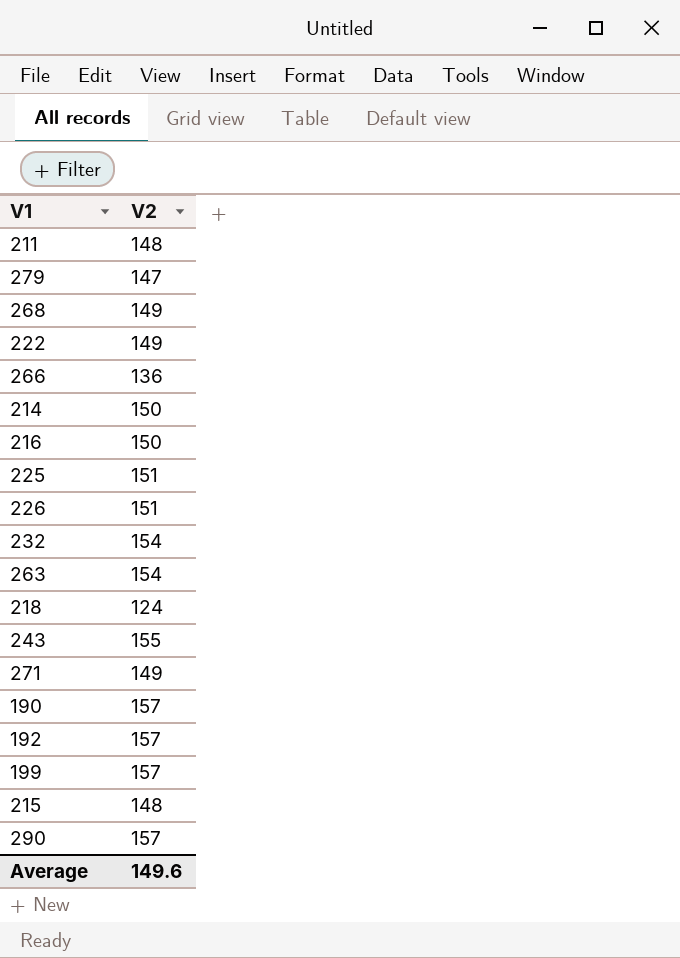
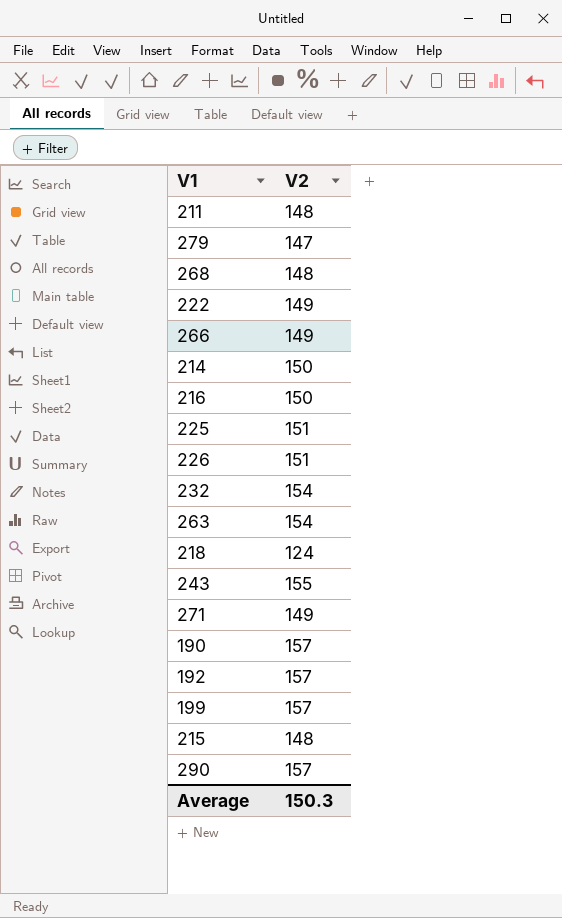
268 | V2: 149 -> 148
266 | V2: 136 -> 149
Average | V2: 149.6 -> 150.3

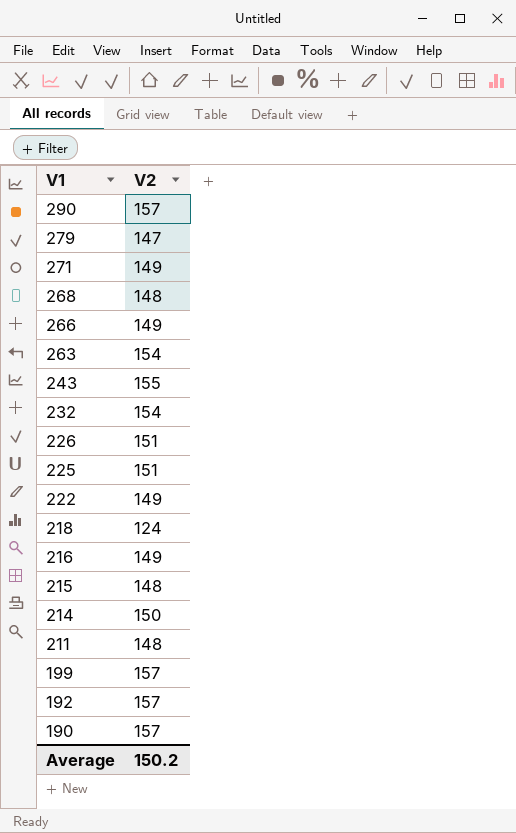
row order: none -> V1 descending
216 | V2: 150 -> 149
Average | V2: 150.3 -> 150.2

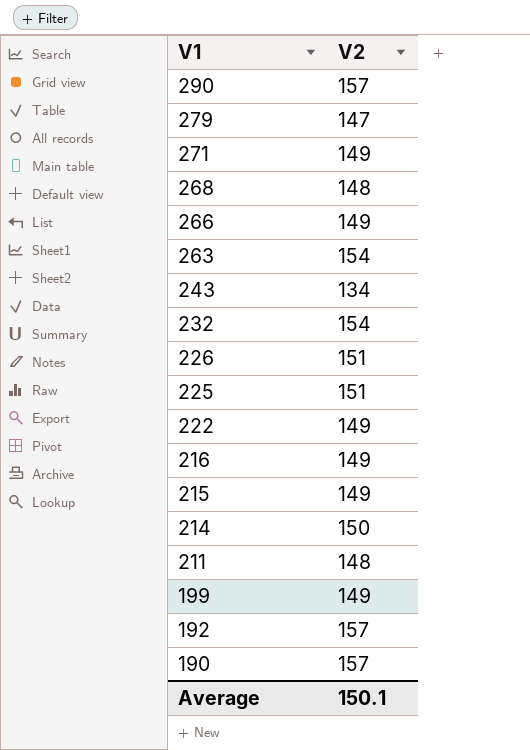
row 218: 124 -> none
243 | V2: 155 -> 134
215 | V2: 148 -> 149
199 | V2: 157 -> 149
Average | V2: 150.2 -> 150.1

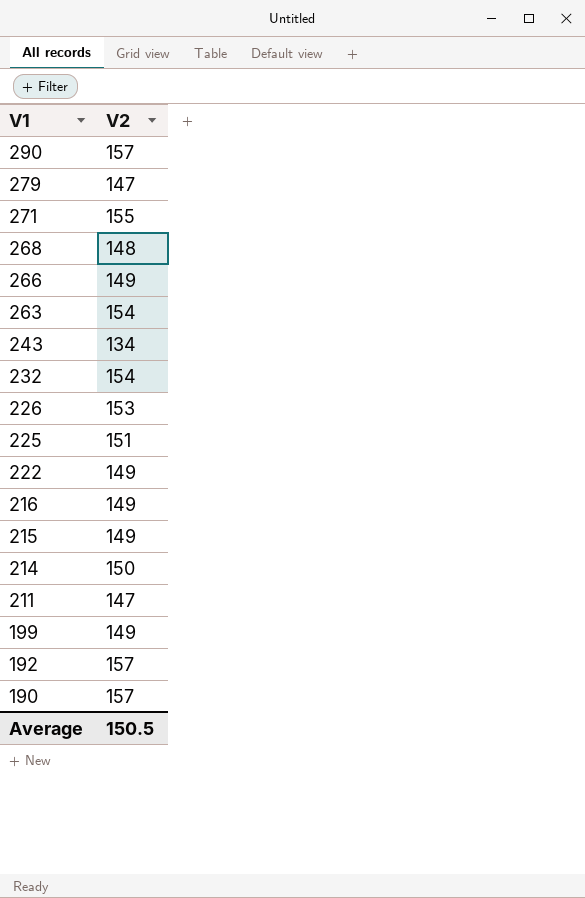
271 | V2: 149 -> 155
226 | V2: 151 -> 153
211 | V2: 148 -> 147
Average | V2: 150.1 -> 150.5

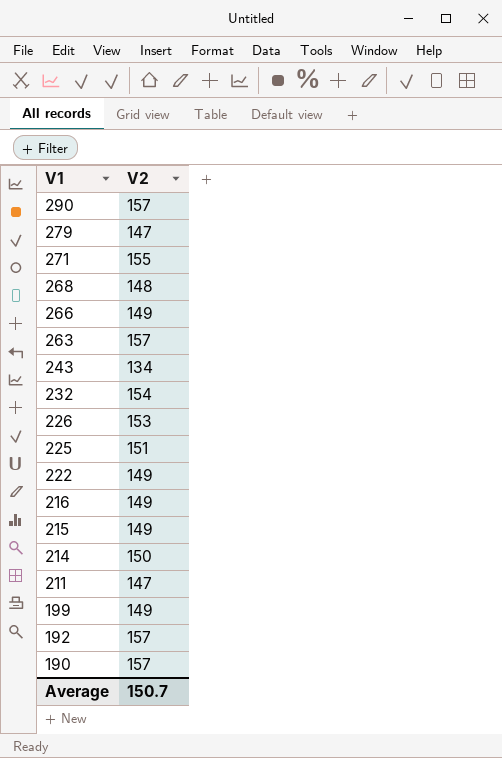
263 | V2: 154 -> 157
Average | V2: 150.5 -> 150.7

